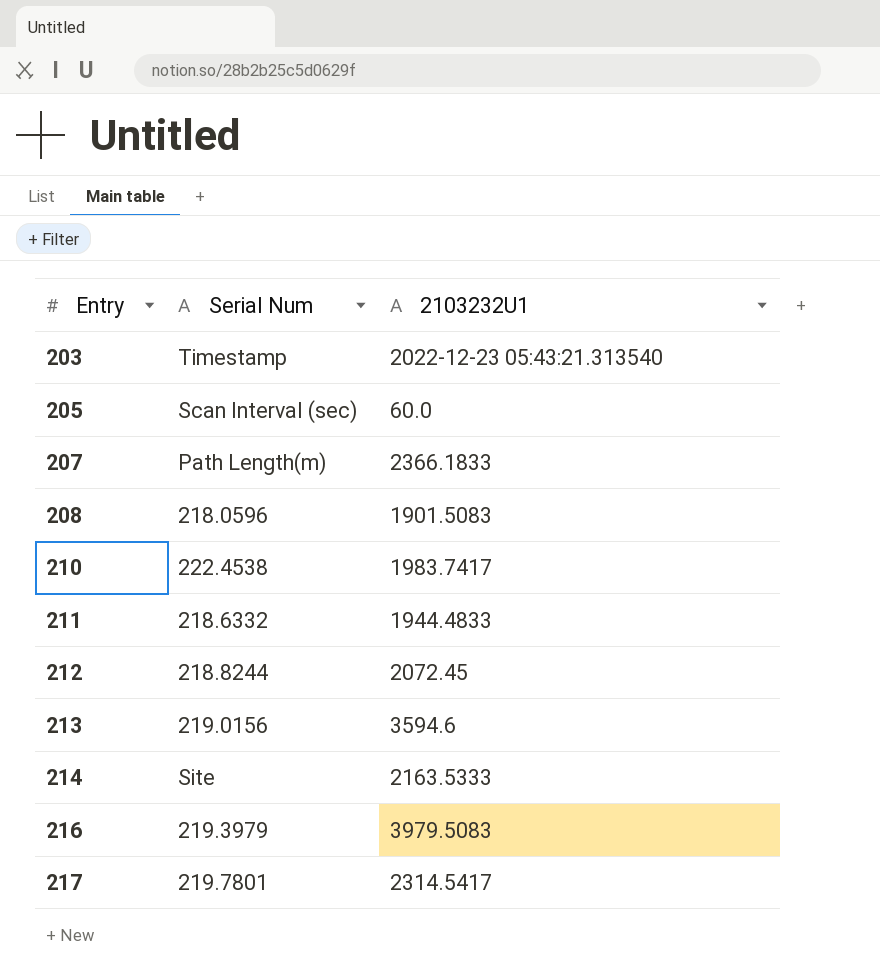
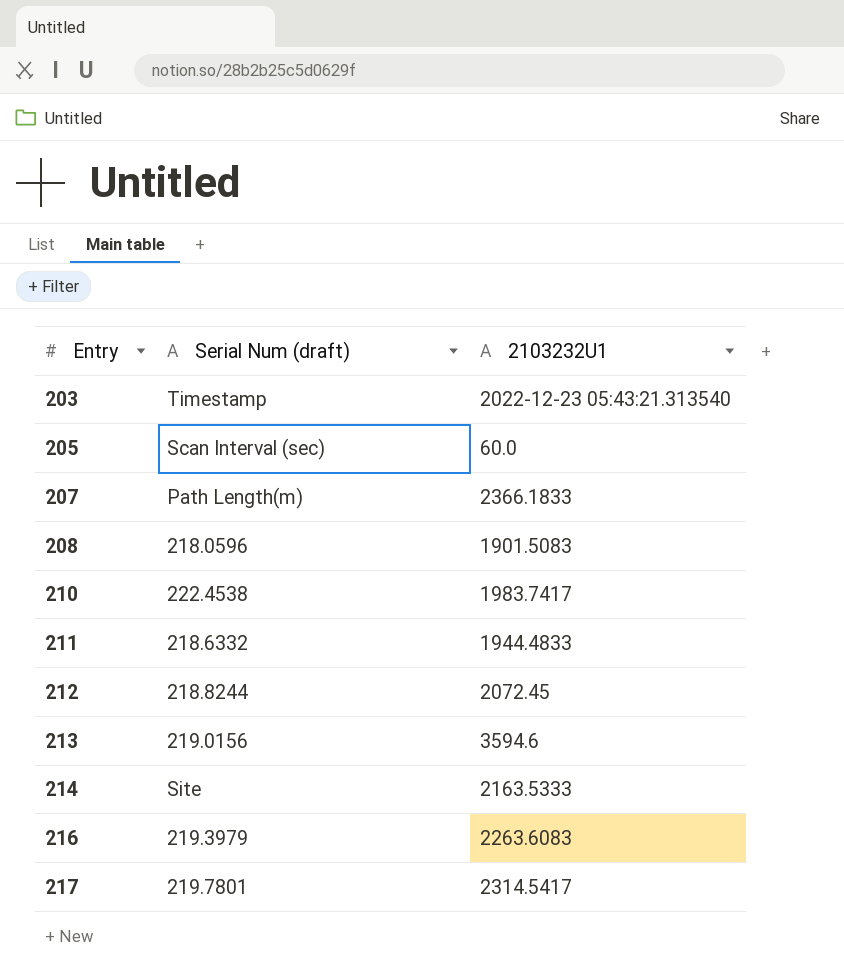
column name: Serial Num -> Serial Num (draft)
216 | 2103232U1: 3979.5083 -> 2263.6083

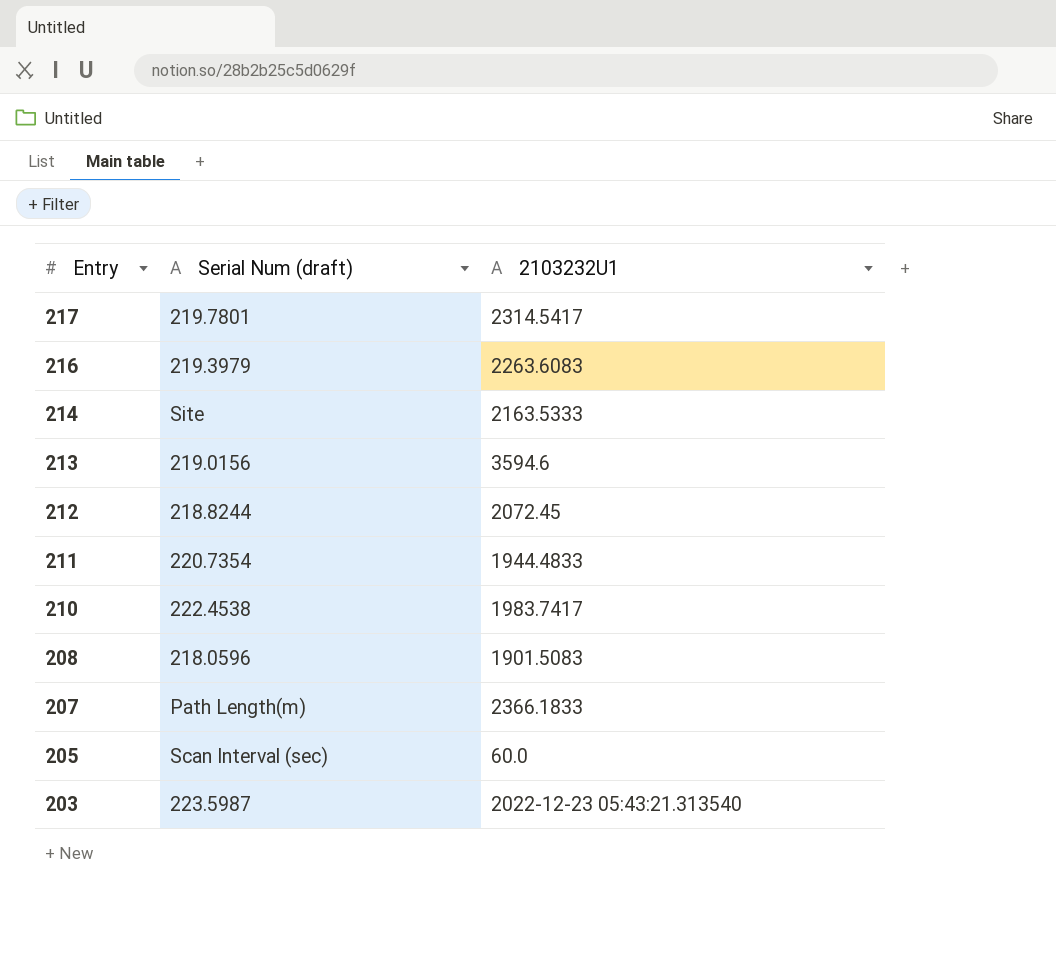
row order: Entry ascending -> Entry descending
211 | Serial Num (draft): 218.6332 -> 220.7354
203 | Serial Num (draft): Timestamp -> 223.5987

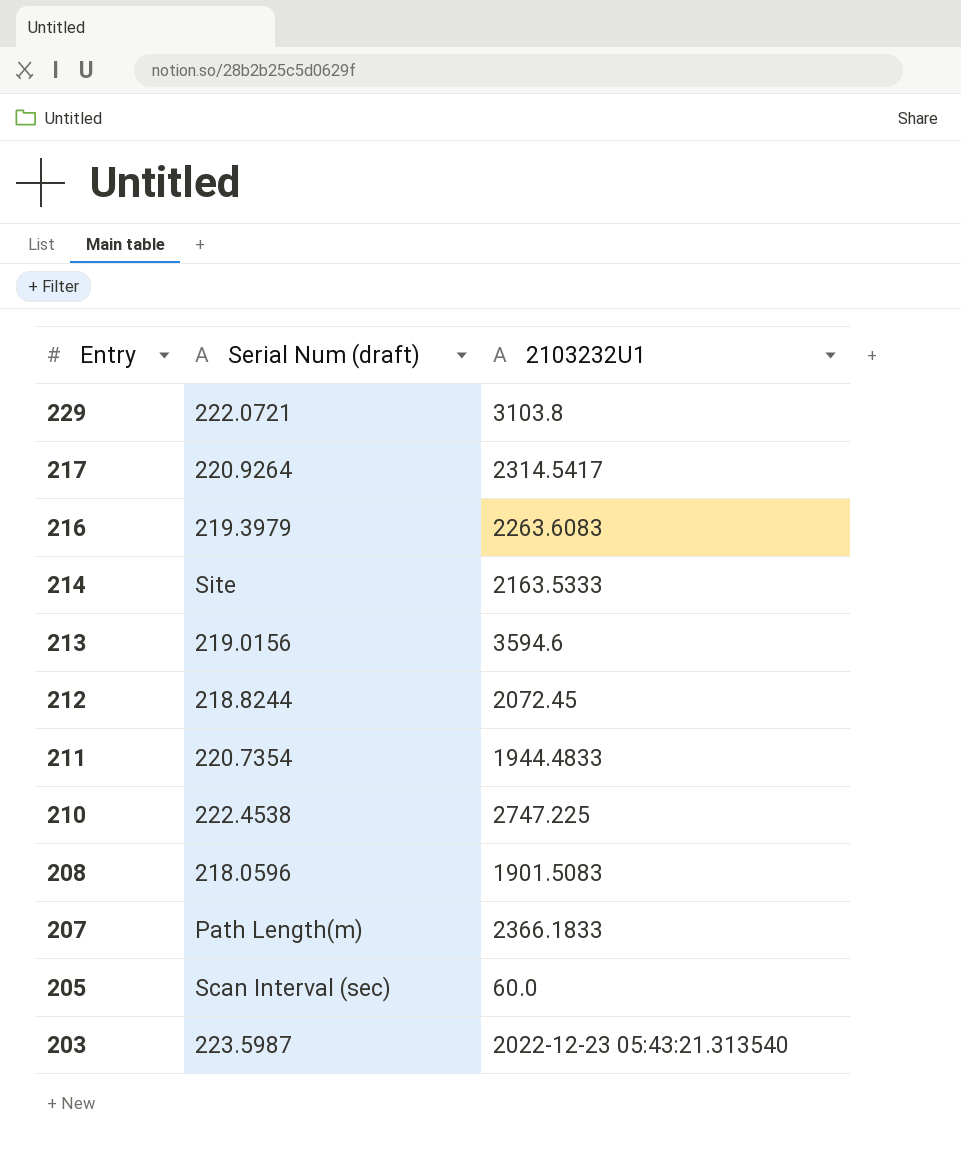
row 229: none -> 222.0721 | 3103.8
217 | Serial Num (draft): 219.7801 -> 220.9264
210 | 2103232U1: 1983.7417 -> 2747.225

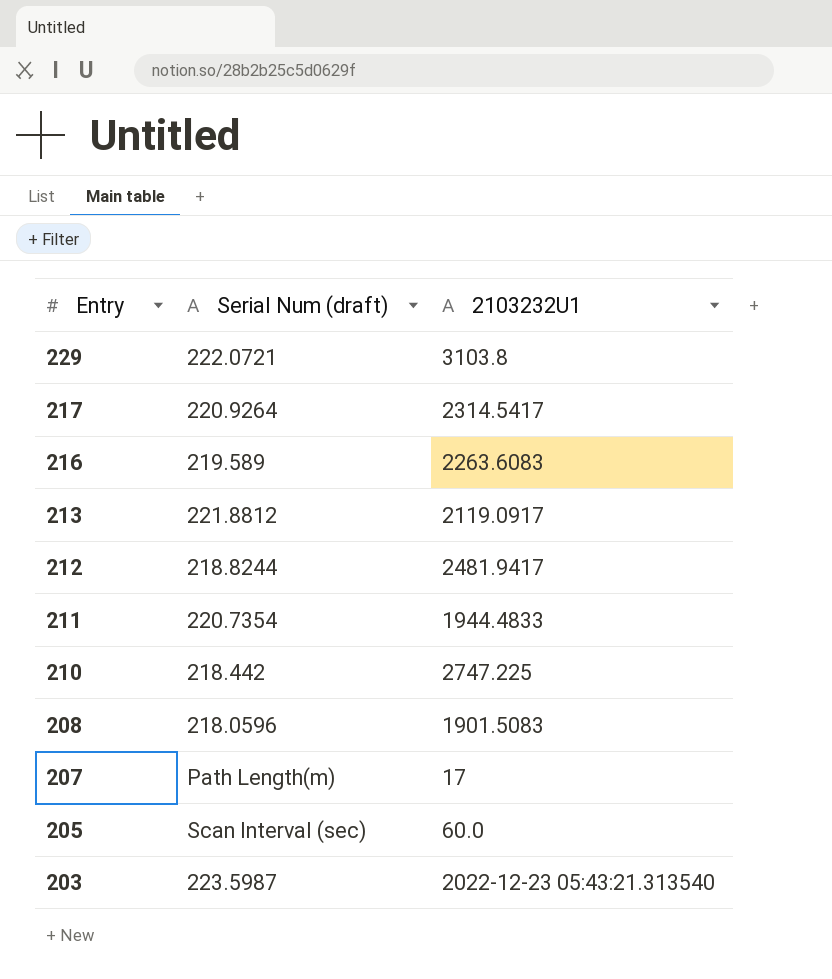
row 214: Site | 2163.5333 -> none
216 | Serial Num (draft): 219.3979 -> 219.589
213 | Serial Num (draft): 219.0156 -> 221.8812
213 | 2103232U1: 3594.6 -> 2119.0917
212 | 2103232U1: 2072.45 -> 2481.9417
210 | Serial Num (draft): 222.4538 -> 218.442
207 | 2103232U1: 2366.1833 -> 17

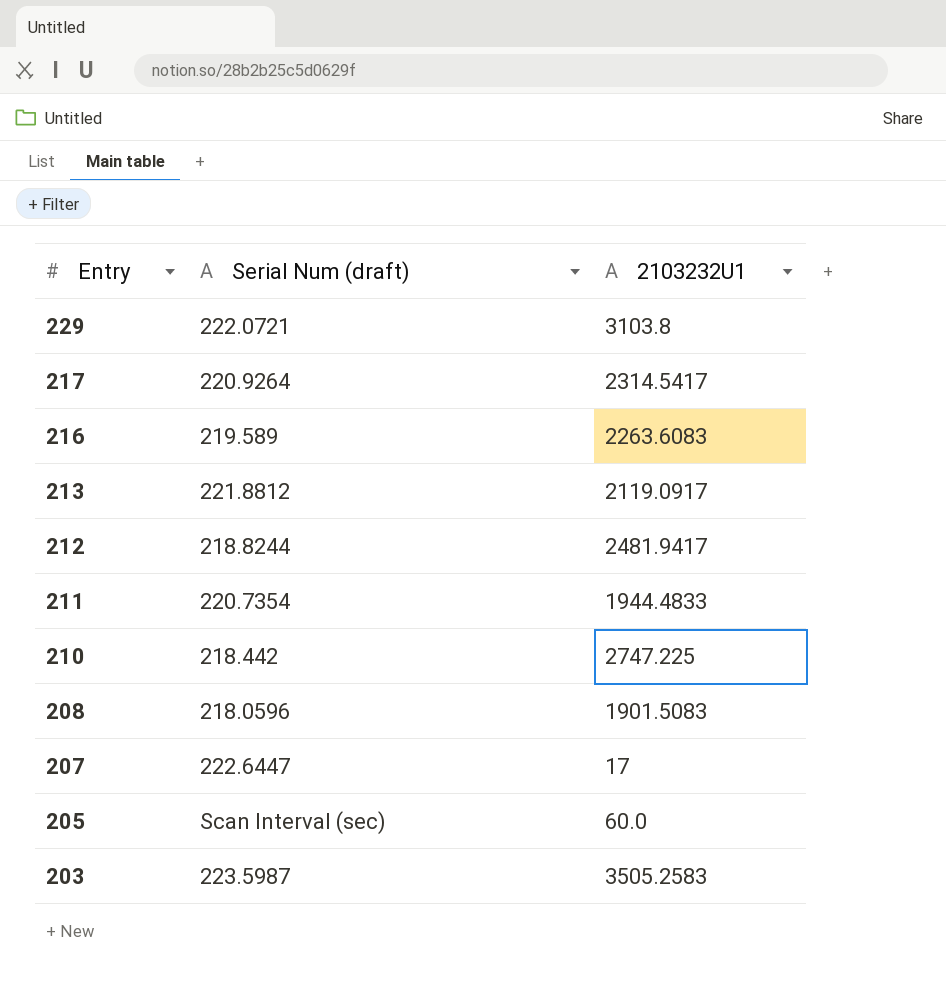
207 | Serial Num (draft): Path Length(m) -> 222.6447
203 | 2103232U1: 2022-12-23 05:43:21.313540 -> 3505.2583

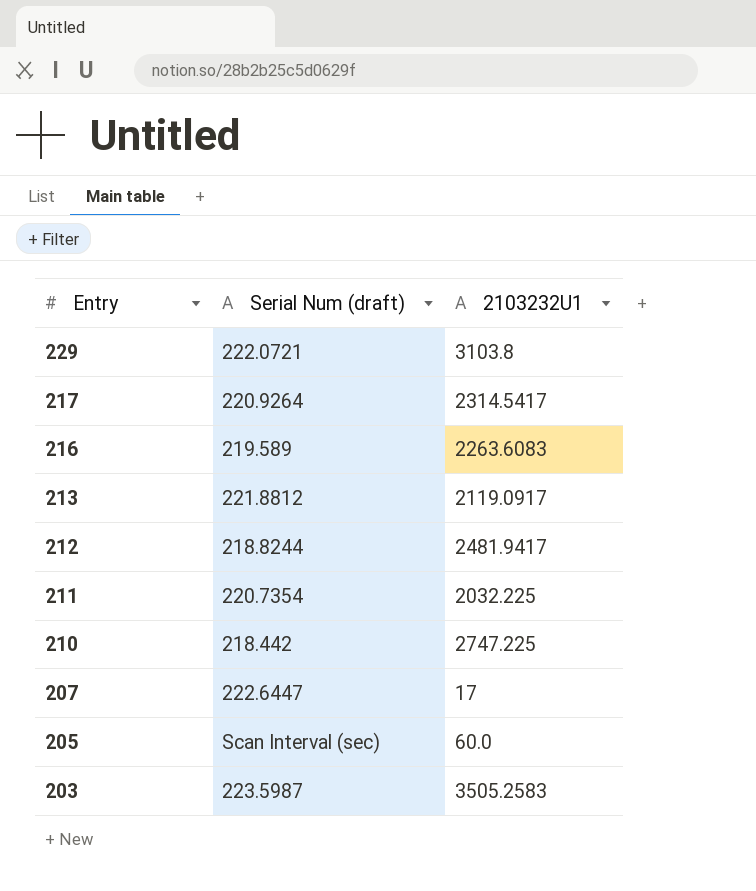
row 208: 218.0596 | 1901.5083 -> none
211 | 2103232U1: 1944.4833 -> 2032.225

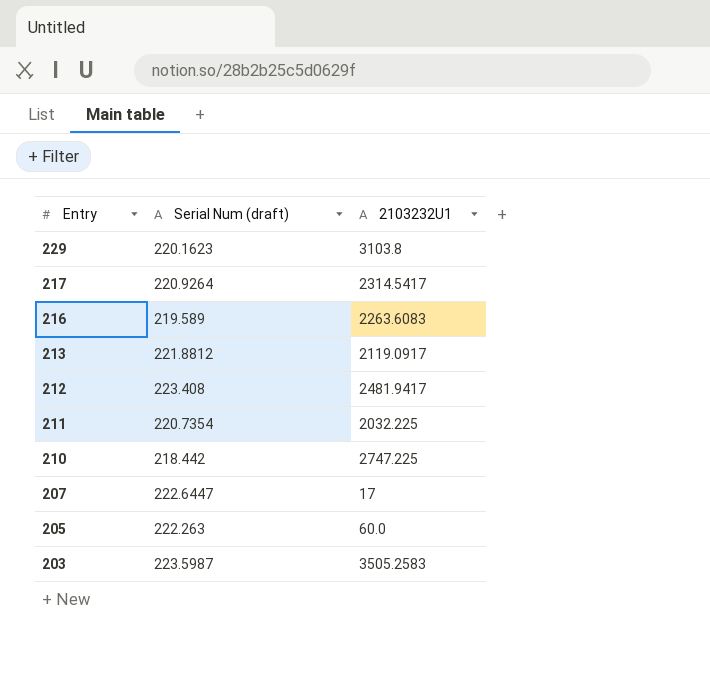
229 | Serial Num (draft): 222.0721 -> 220.1623
212 | Serial Num (draft): 218.8244 -> 223.408
205 | Serial Num (draft): Scan Interval (sec) -> 222.263

